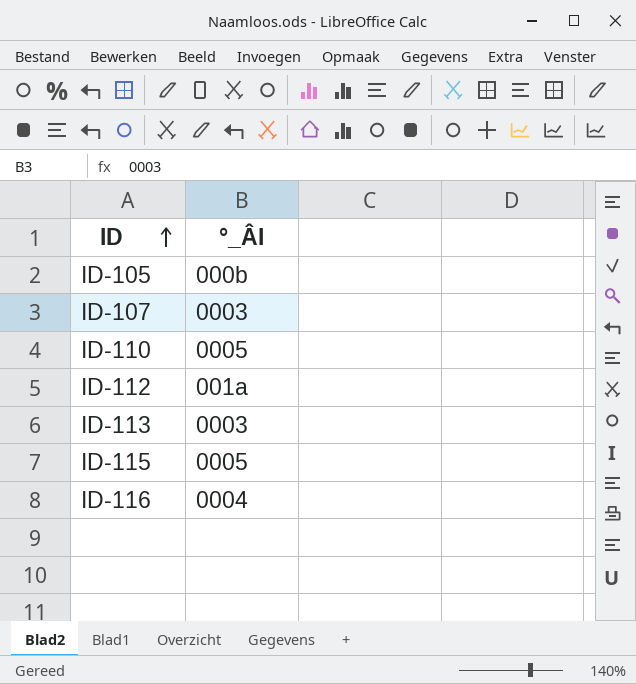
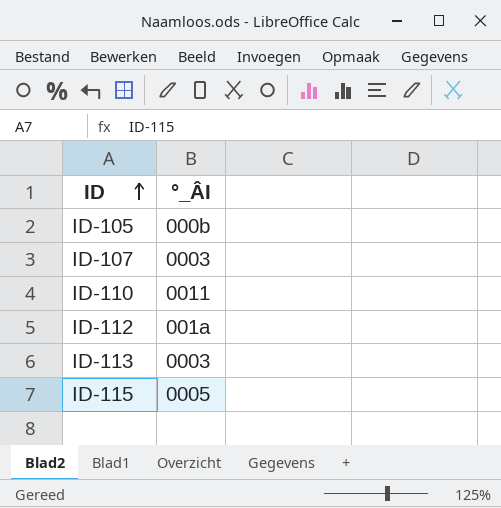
row ID-116: 0004 -> none
ID-110 | °_ÂI: 0005 -> 0011

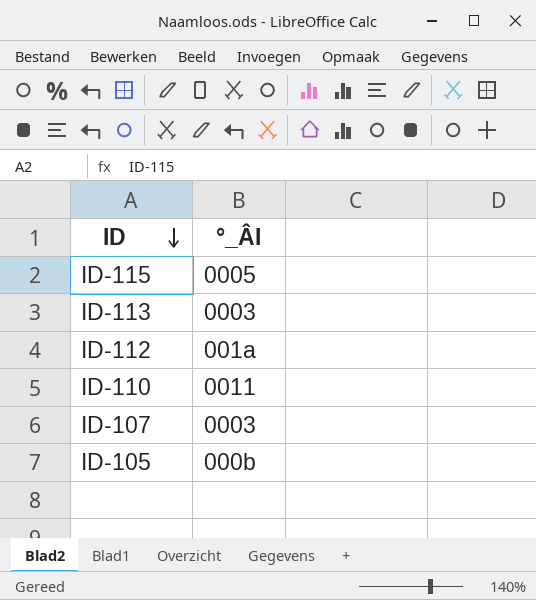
row order: ID ascending -> ID descending

